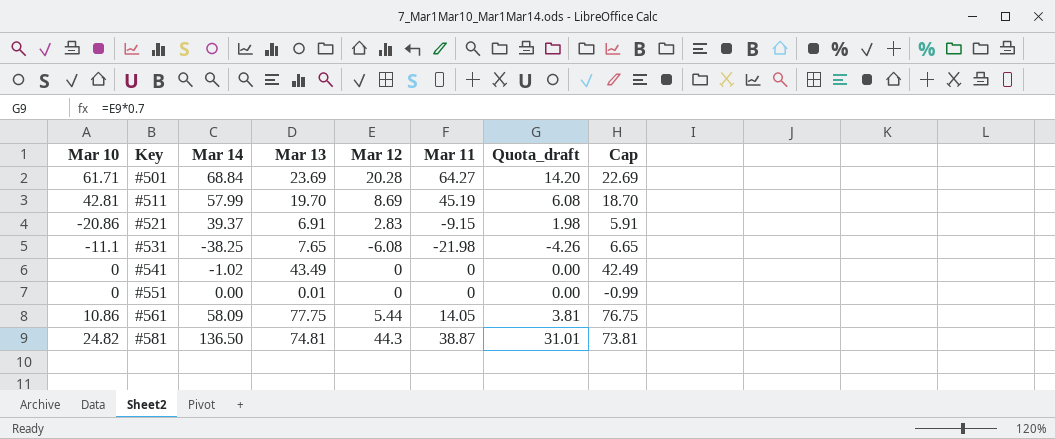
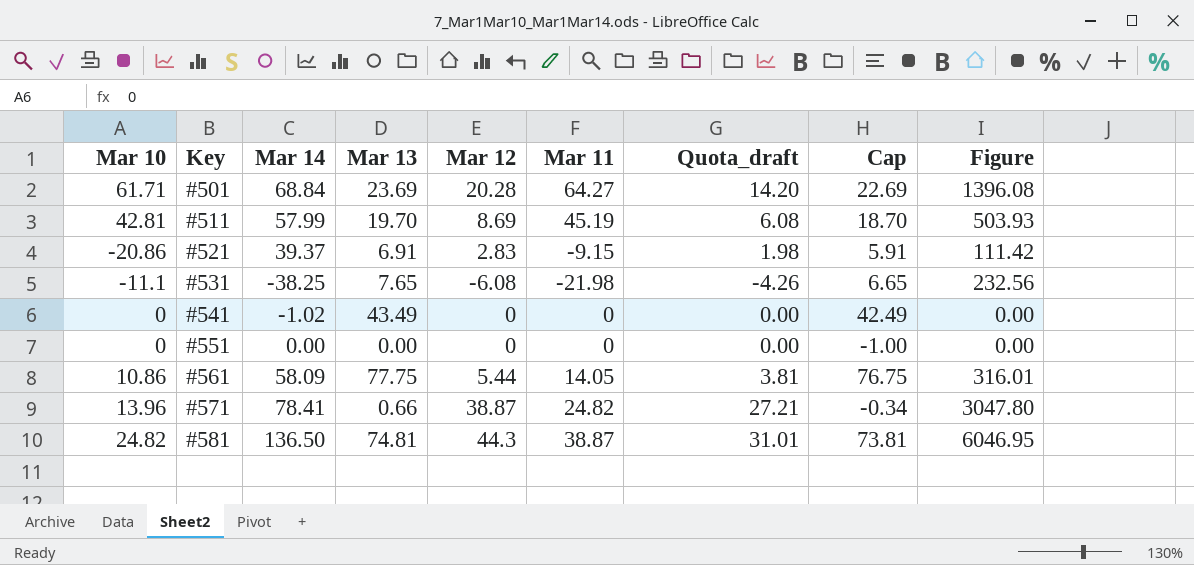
column Figure | formula: none -> [Mar 14] * [Mar 12]
#551 | Mar 13: 0.01 -> 0.00
#551 | Cap: -0.99 -> -1.00
row #571: none -> 13.96 | 78.41 | 0.66 | 38.87 | 24.82 | 27.21 | -0.34 | 3047.80

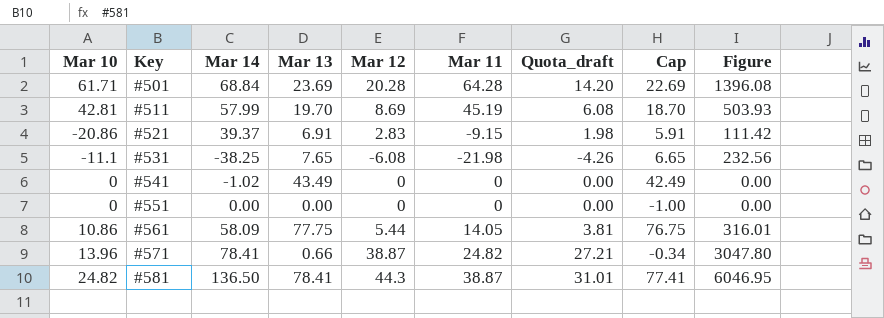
#501 | Mar 11: 64.27 -> 64.28
#581 | Mar 13: 74.81 -> 78.41
#581 | Cap: 73.81 -> 77.41

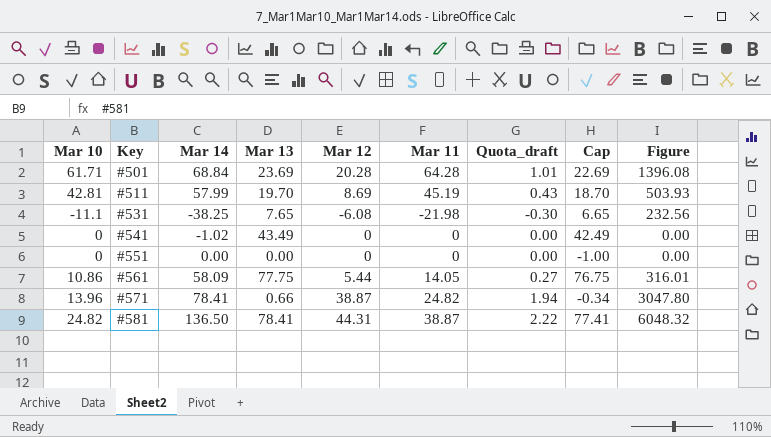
column Quota_draft | formula: [Mar 12] * 0.7 -> [Mar 12] * 0.05
row #521: -20.86 | 39.37 | 6.91 | 2.83 | -9.15 | 1.98 | 5.91 | 111.42 -> none
#581 | Mar 12: 44.3 -> 44.31
#581 | Figure: 6046.95 -> 6048.32

